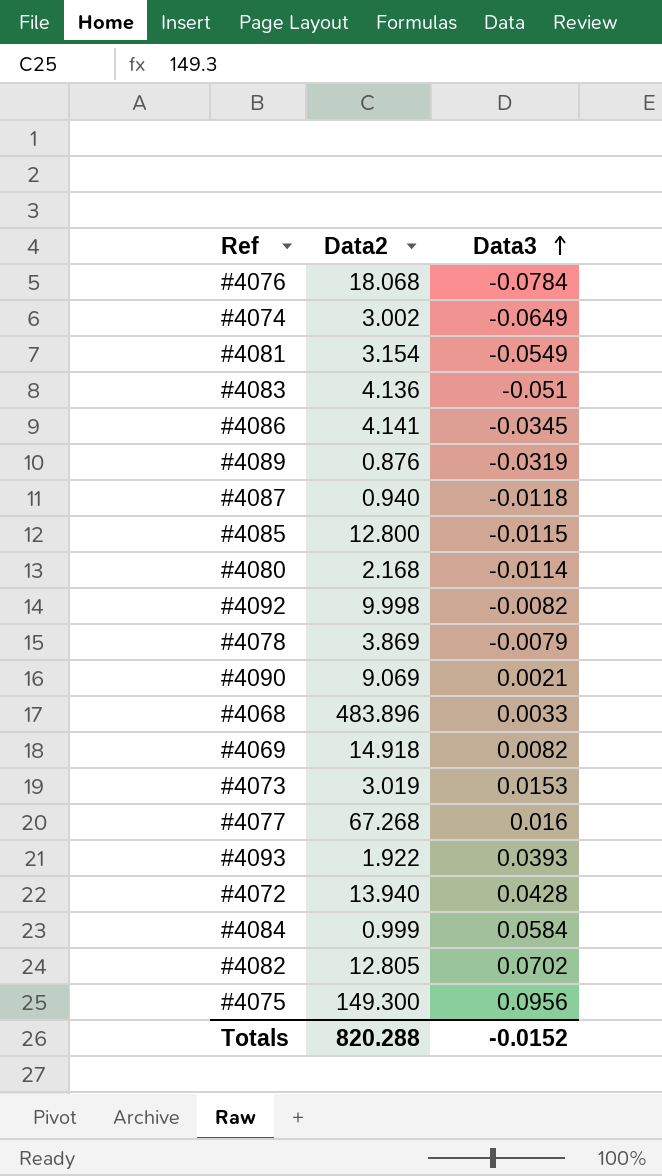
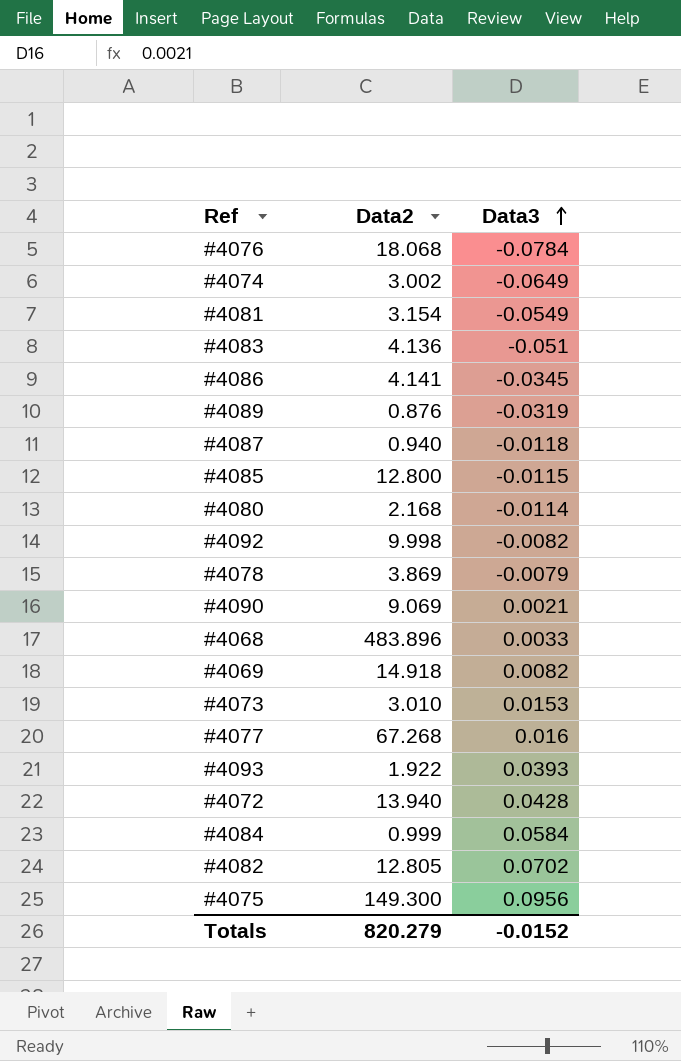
#4073 | Data2: 3.019 -> 3.010
Totals | Data2: 820.288 -> 820.279

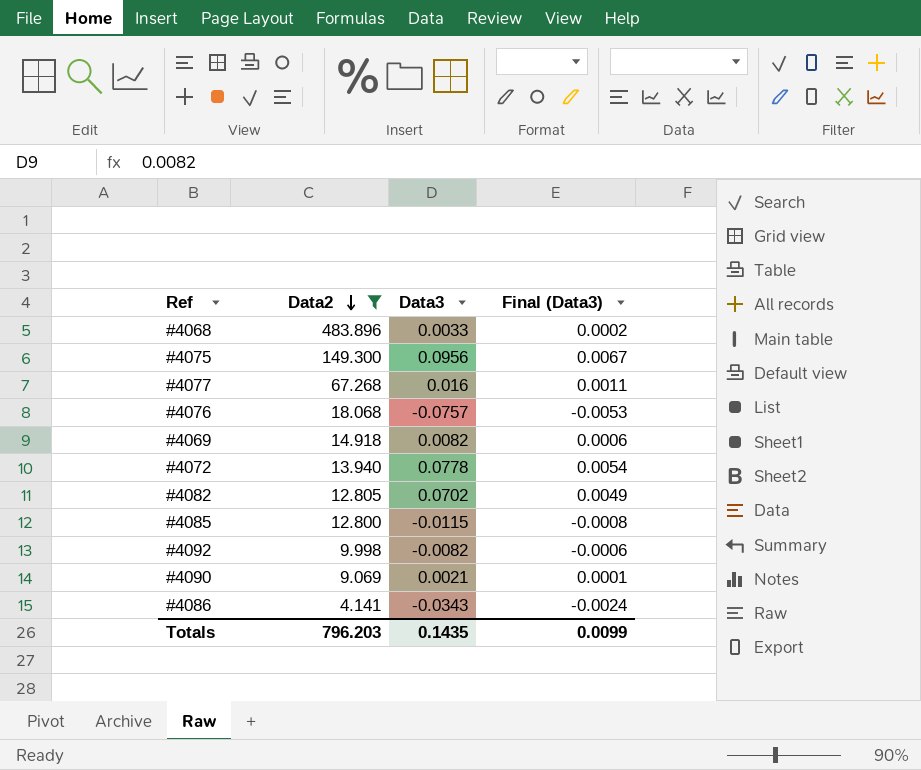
filter: none -> Data2 >= 4.141
row order: Data3 ascending -> Data2 descending
column Final (Data3) | formula: none -> [Data3] * 0.07
#4076 | Data3: -0.0784 -> -0.0757
#4072 | Data3: 0.0428 -> 0.0778
#4086 | Data3: -0.0345 -> -0.0343
Totals | Data2: 820.279 -> 796.203
Totals | Data3: -0.0152 -> 0.1435

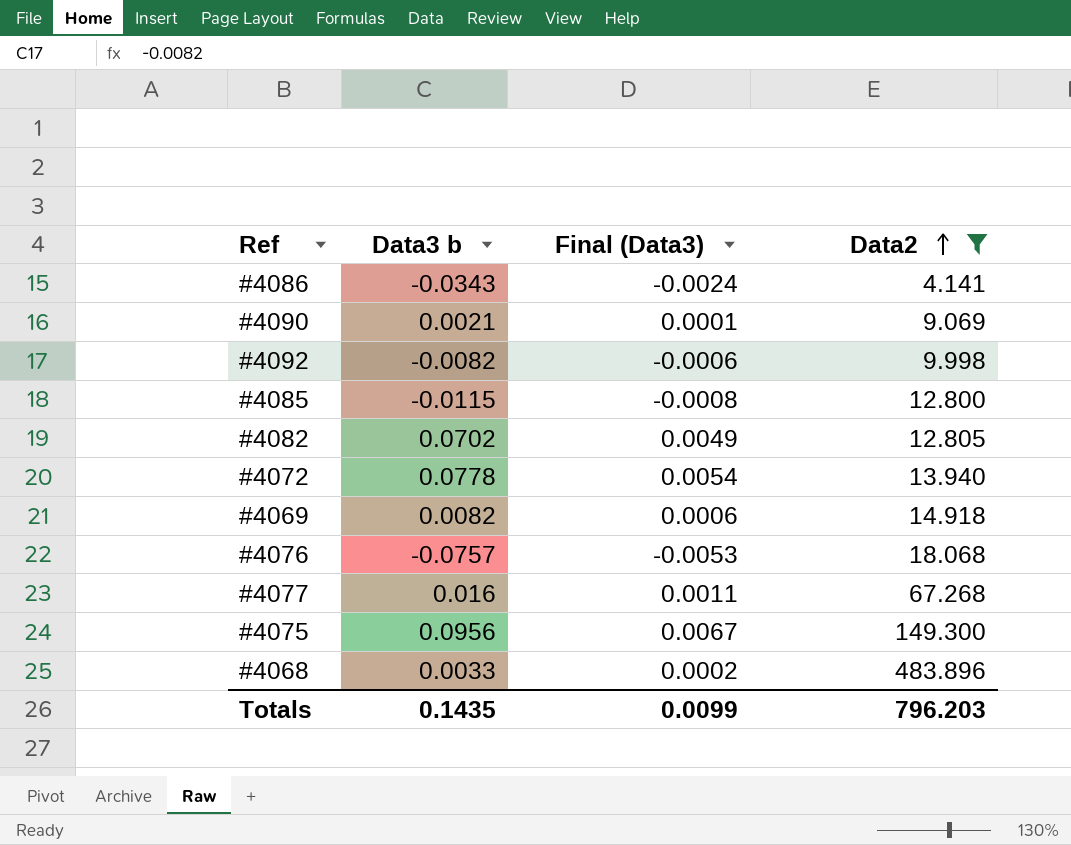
row order: Data2 descending -> Data2 ascending
column name: Data3 -> Data3 b
column Data2 | position: 2 -> 4

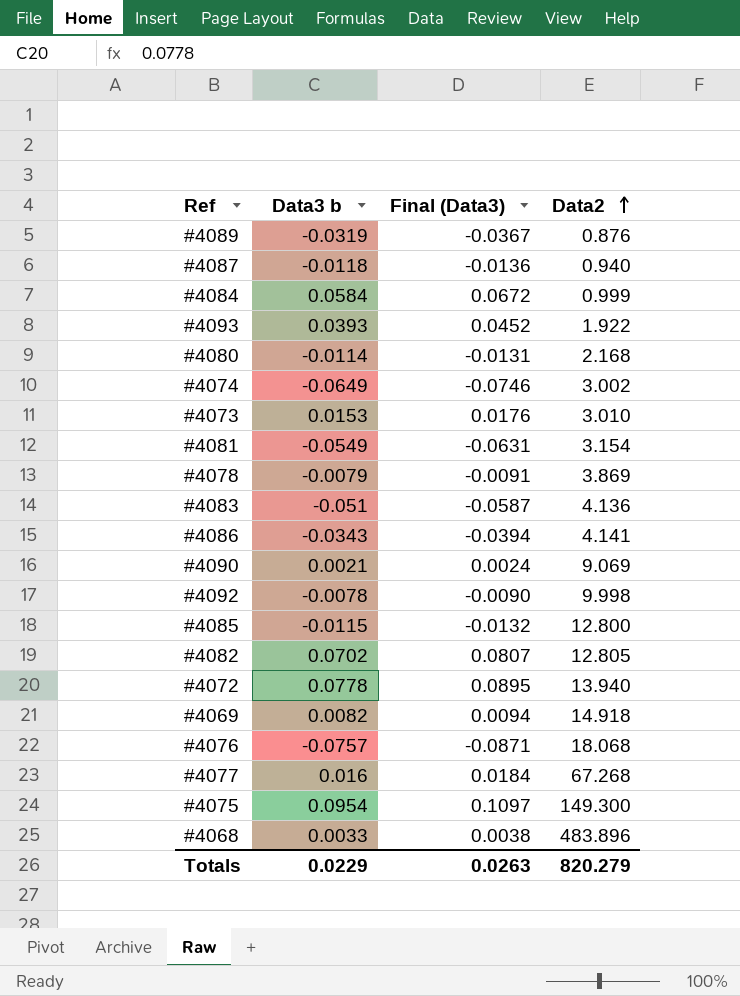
filter: Data2 >= 4.141 -> none
column Final (Data3) | formula: [Data3 b] * 0.07 -> [Data3 b] * 1.15
#4092 | Data3 b: -0.0082 -> -0.0078
#4075 | Data3 b: 0.0956 -> 0.0954
Totals | Data3 b: 0.1435 -> 0.0229
Totals | Final (Data3): 0.0099 -> 0.0263
Totals | Data2: 796.203 -> 820.279

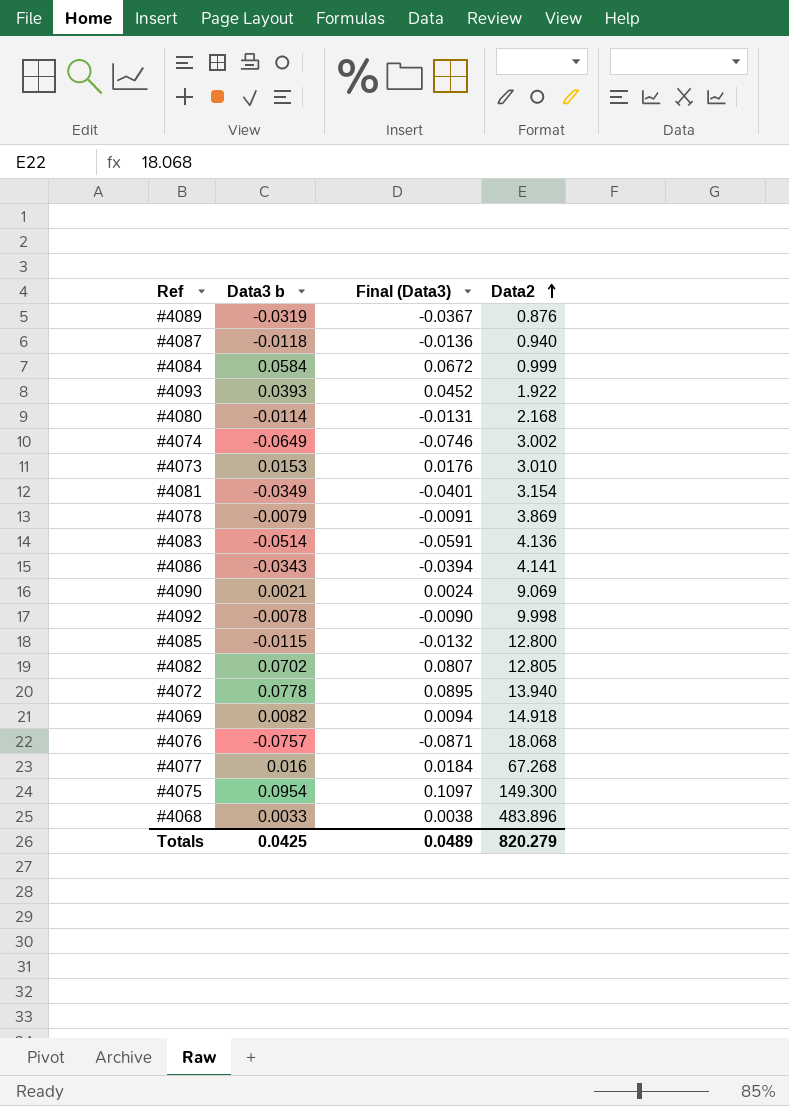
#4081 | Data3 b: -0.0549 -> -0.0349
#4081 | Final (Data3): -0.0631 -> -0.0401
#4083 | Data3 b: -0.051 -> -0.0514
#4083 | Final (Data3): -0.0587 -> -0.0591
Totals | Data3 b: 0.0229 -> 0.0425
Totals | Final (Data3): 0.0263 -> 0.0489

